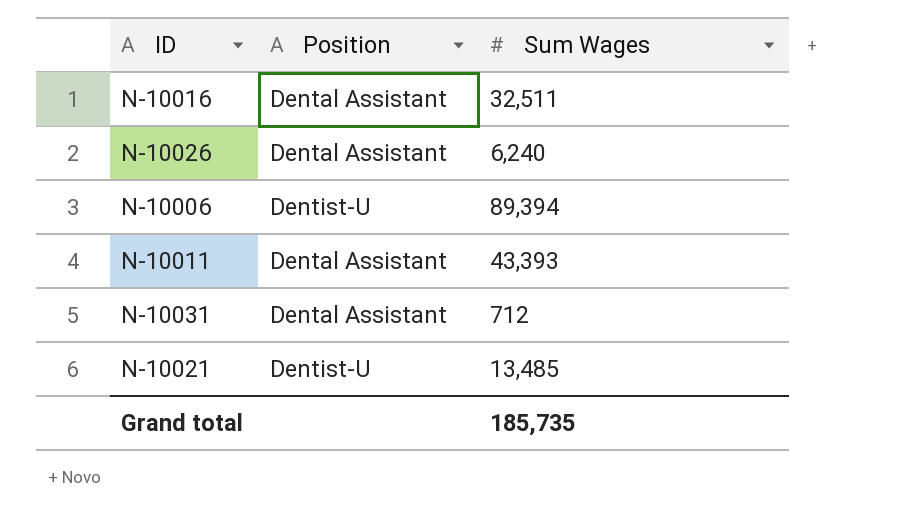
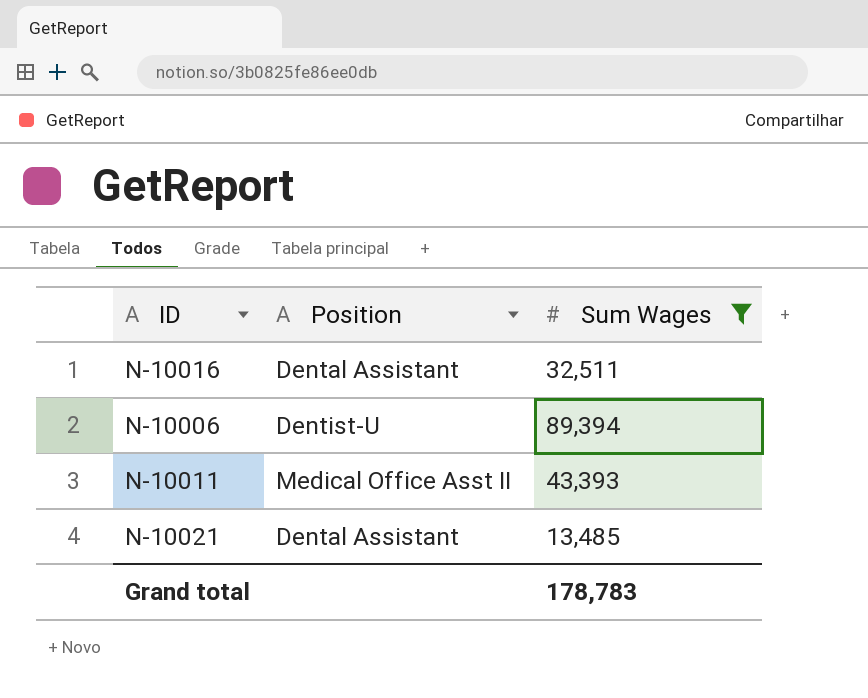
filter: none -> Sum Wages >= 13,485
N-10011 | Position: Dental Assistant -> Medical Office Asst II
N-10021 | Position: Dentist-U -> Dental Assistant
Grand total | Sum Wages: 185,735 -> 178,783

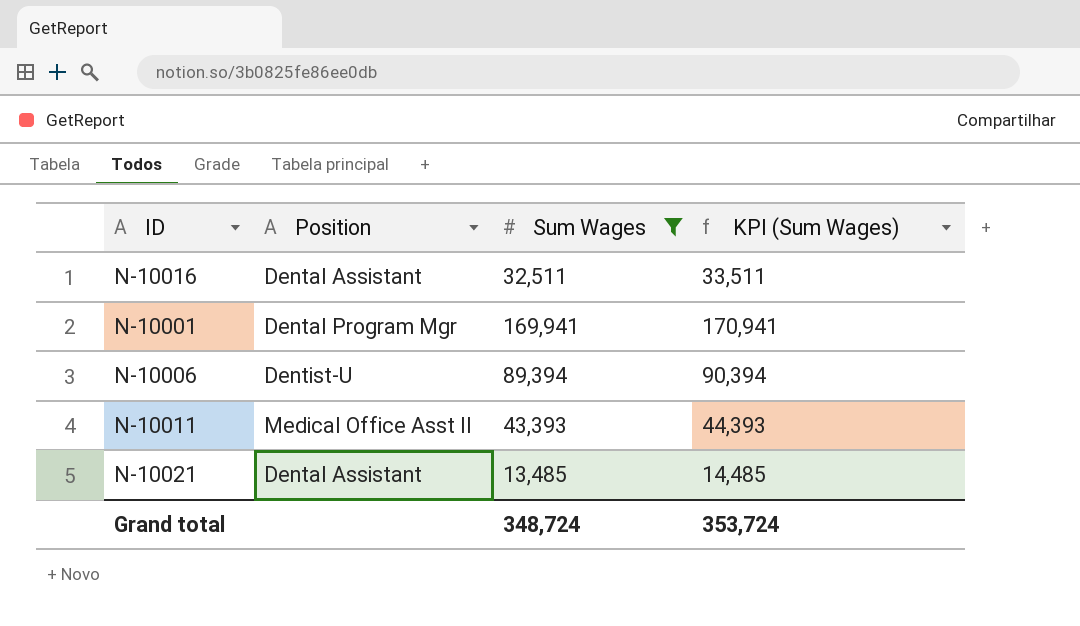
column KPI (Sum Wages) | formula: none -> [Sum Wages] + 1000
row N-10001: none -> Dental Program Mgr | 169,941 | 170,941
Grand total | Sum Wages: 178,783 -> 348,724

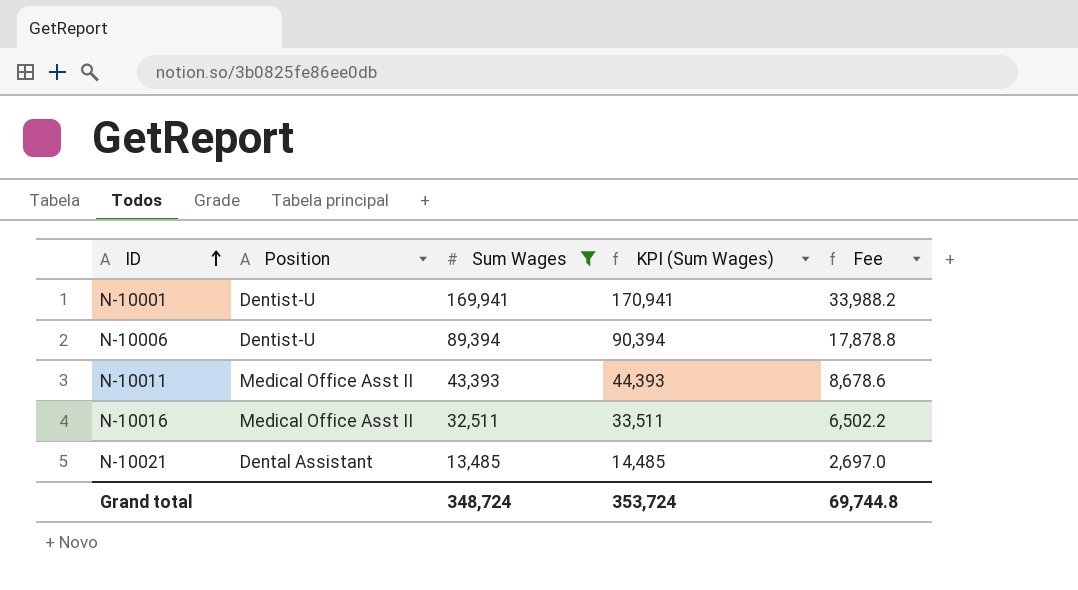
row order: none -> ID ascending
column Fee | formula: none -> [Sum Wages] * 0.2
N-10001 | Position: Dental Program Mgr -> Dentist-U
N-10016 | Position: Dental Assistant -> Medical Office Asst II

